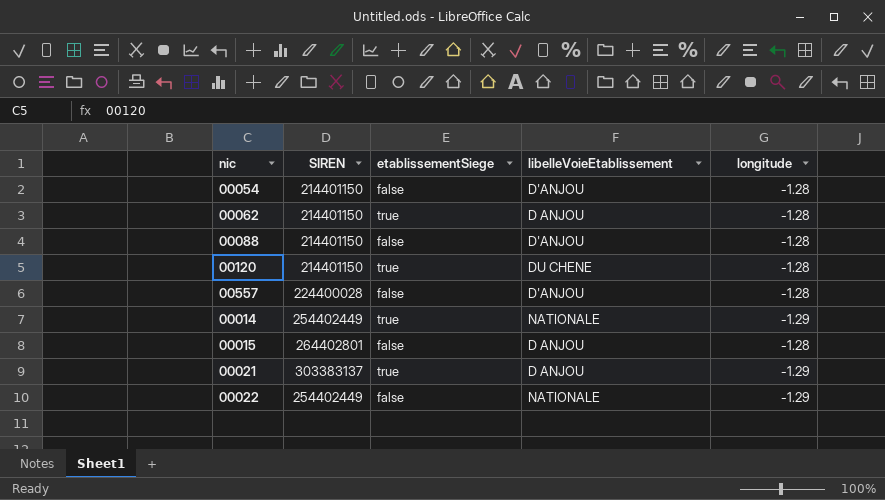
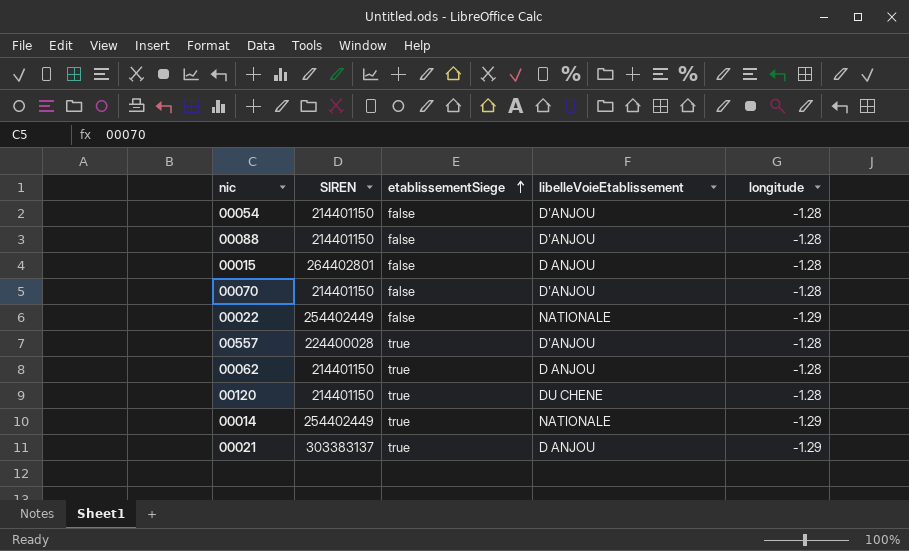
row order: none -> etablissementSiege ascending
row 00070: none -> 214401150 | false | D'ANJOU | -1.28
00557 | etablissementSiege: false -> true

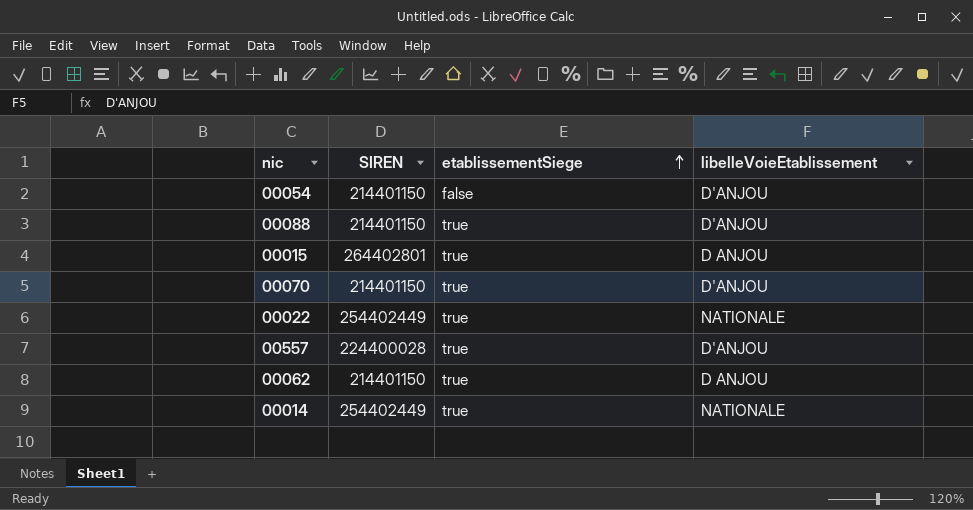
column longitude | position: 5 -> none
row 00120: 214401150 | true | DU CHENE | -1.28 -> none
row 00021: 303383137 | true | D ANJOU | -1.29 -> none
00088 | etablissementSiege: false -> true
00015 | etablissementSiege: false -> true
00070 | etablissementSiege: false -> true
00022 | etablissementSiege: false -> true

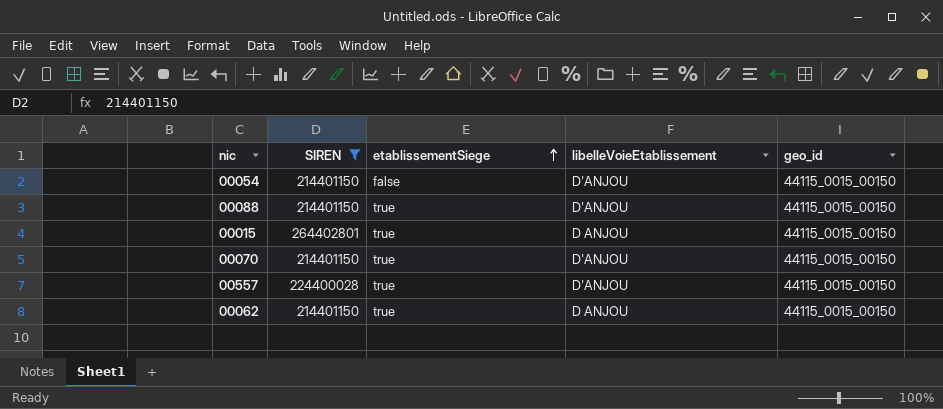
filter: none -> SIREN != 254402449
column geo_id | position: none -> 5

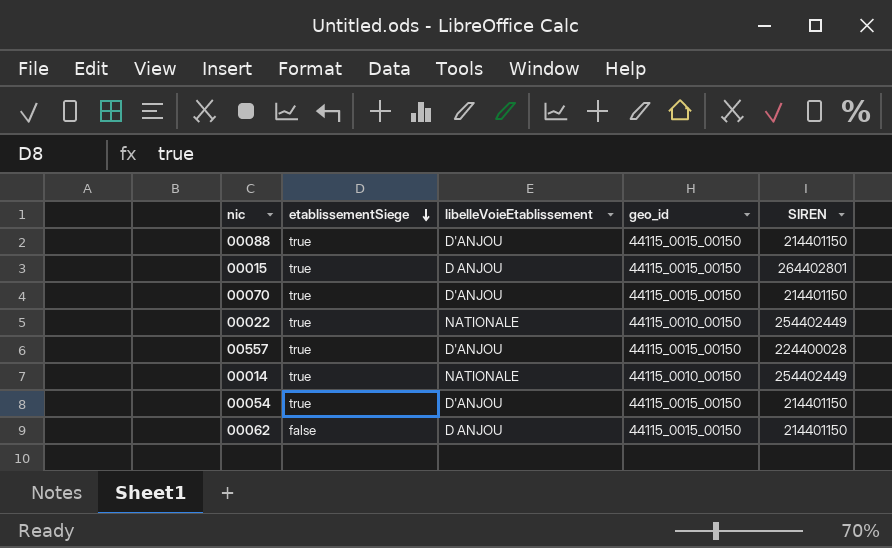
filter: SIREN != 254402449 -> none
row order: etablissementSiege ascending -> etablissementSiege descending
column SIREN | position: 2 -> 5
00054 | etablissementSiege: false -> true
00062 | etablissementSiege: true -> false

